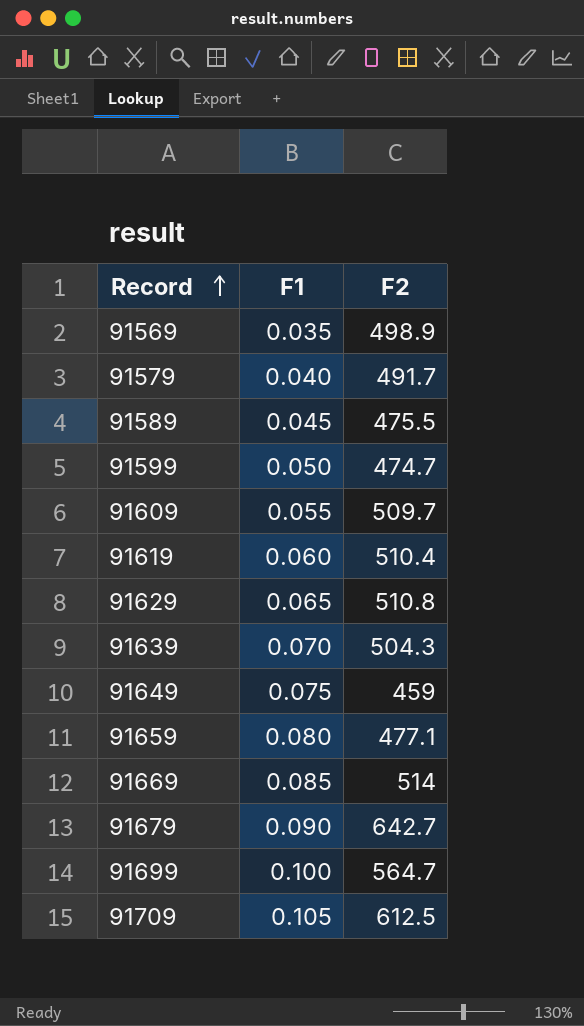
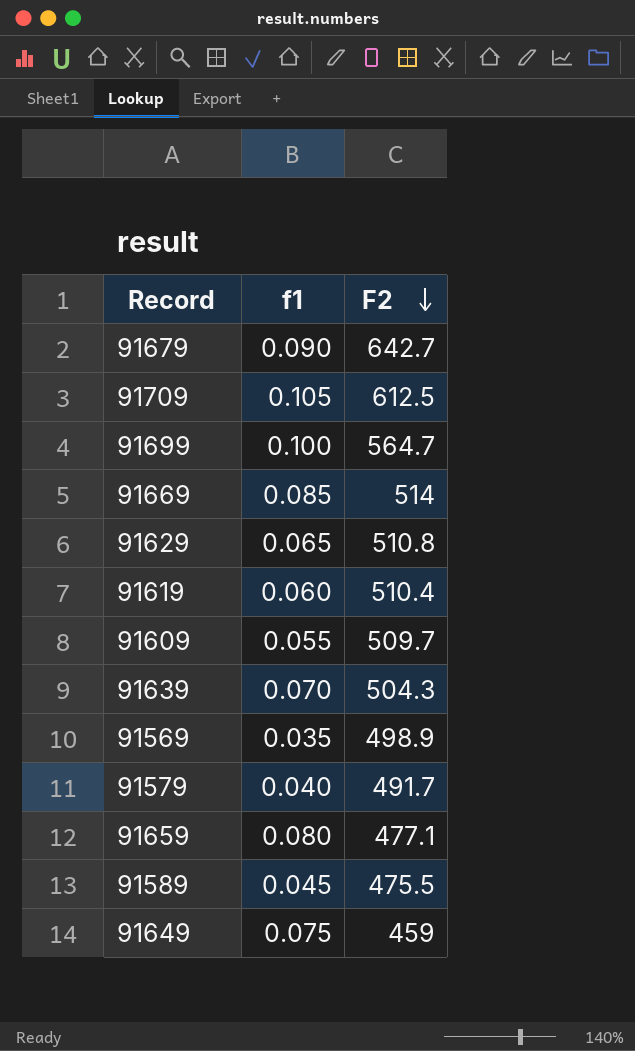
row order: Record ascending -> F2 descending
column name: F1 -> f1
row 91599: 0.050 | 474.7 -> none

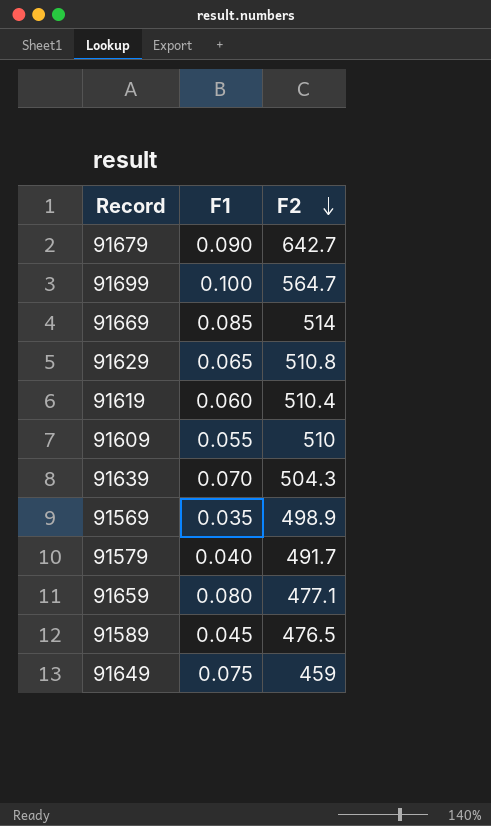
column name: f1 -> F1
row 91709: 0.105 | 612.5 -> none
91609 | F2: 509.7 -> 510
91589 | F2: 475.5 -> 476.5

